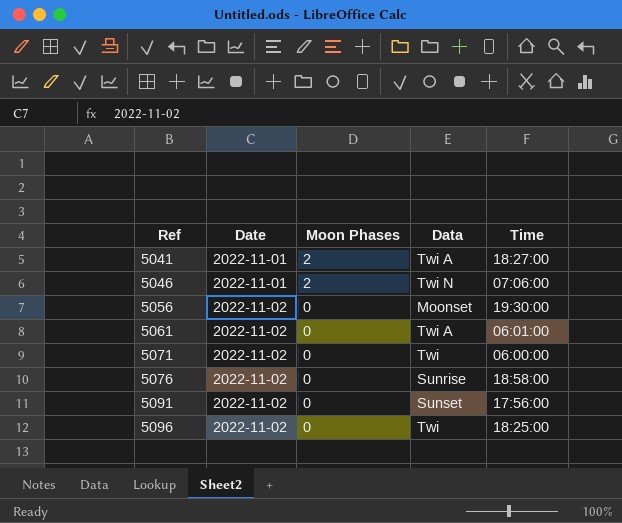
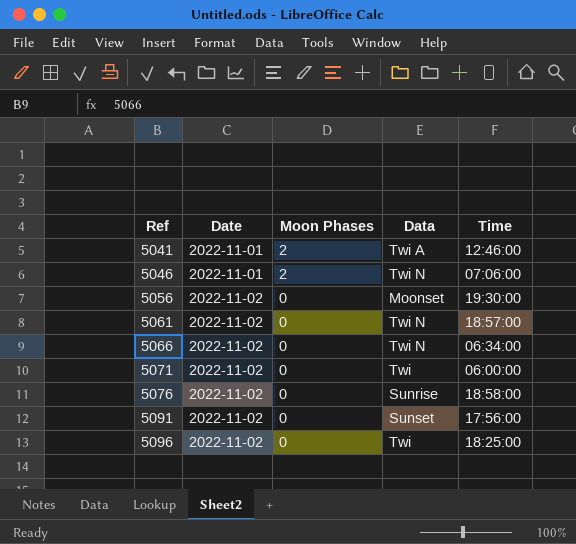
5041 | Time: 18:27:00 -> 12:46:00
5061 | Data: Twi A -> Twi N
5061 | Time: 06:01:00 -> 18:57:00
row 5066: none -> 2022-11-02 | 0 | Twi N | 06:34:00

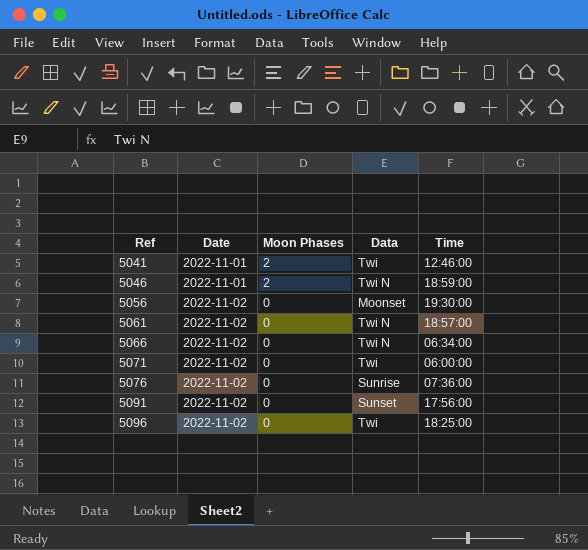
5041 | Data: Twi A -> Twi
5046 | Time: 07:06:00 -> 18:59:00
5076 | Time: 18:58:00 -> 07:36:00

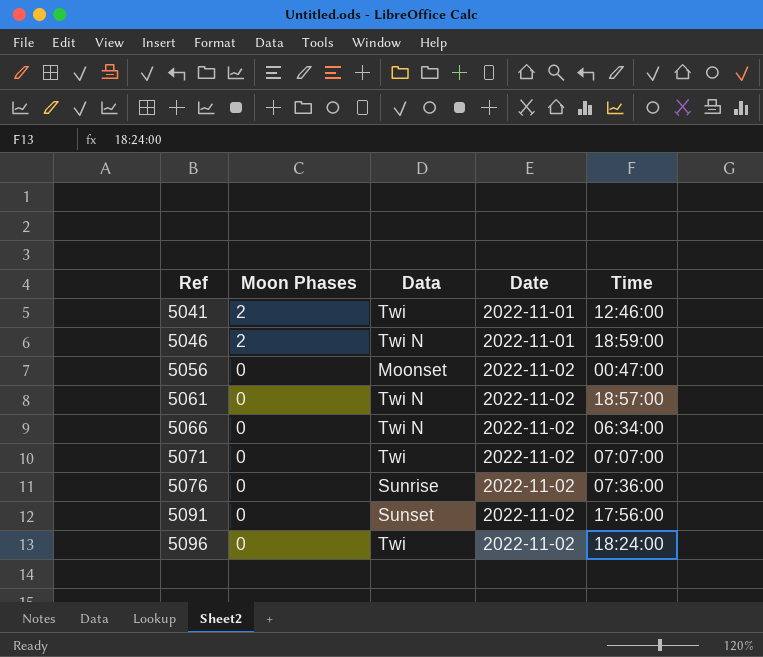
column Date | position: 2 -> 4
5056 | Time: 19:30:00 -> 00:47:00
5071 | Time: 06:00:00 -> 07:07:00
5096 | Time: 18:25:00 -> 18:24:00

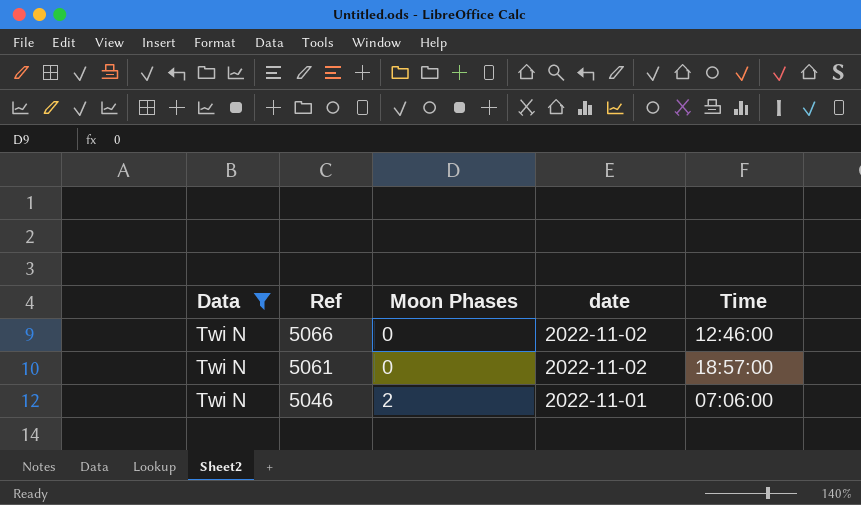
filter: none -> Data = Twi N
row order: Ref ascending -> Ref descending
column Data | position: 3 -> 1
column name: Date -> date
5066 | Time: 06:34:00 -> 12:46:00
5046 | Time: 18:59:00 -> 07:06:00

